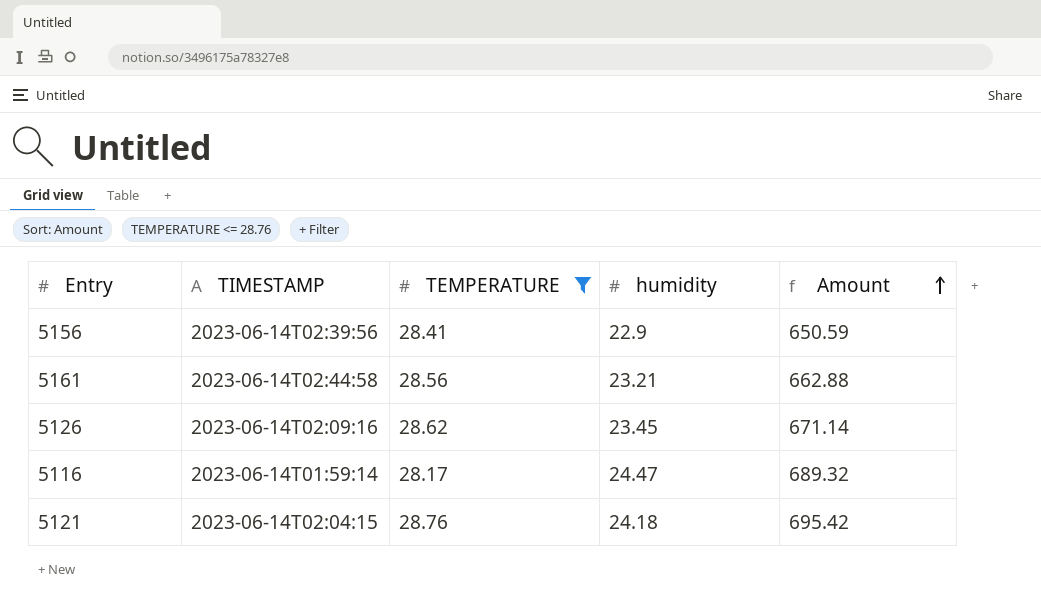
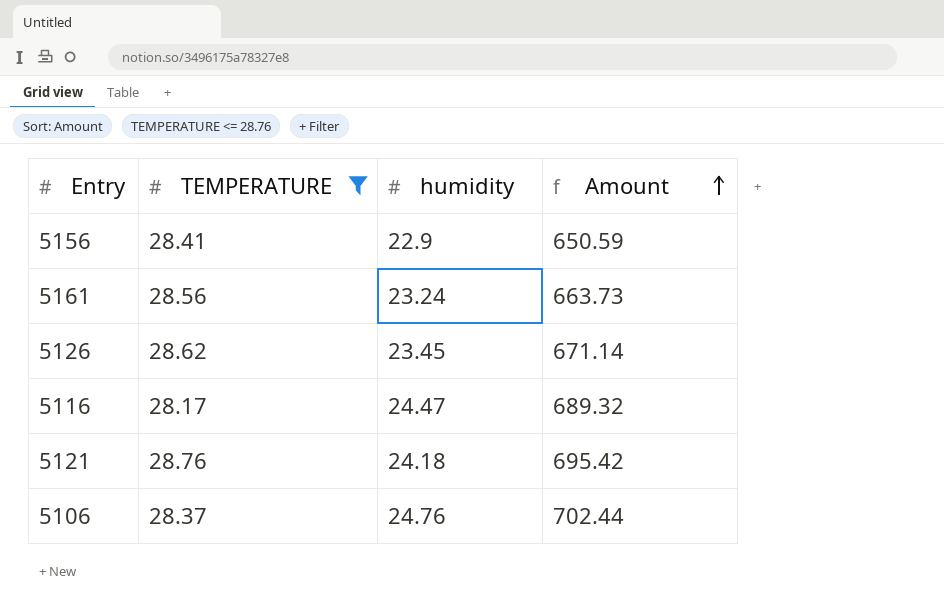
column TIMESTAMP | position: 2 -> none
5161 | humidity: 23.21 -> 23.24
5161 | Amount: 662.88 -> 663.73
row 5106: none -> 28.37 | 24.76 | 702.44

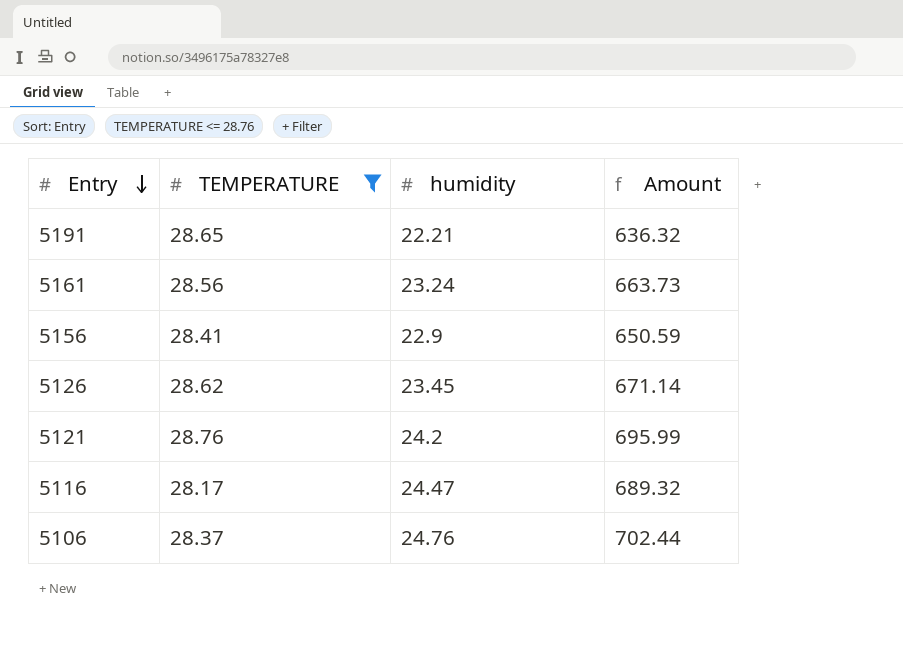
row order: Amount ascending -> Entry descending
row 5191: none -> 28.65 | 22.21 | 636.32
5121 | humidity: 24.18 -> 24.2
5121 | Amount: 695.42 -> 695.99

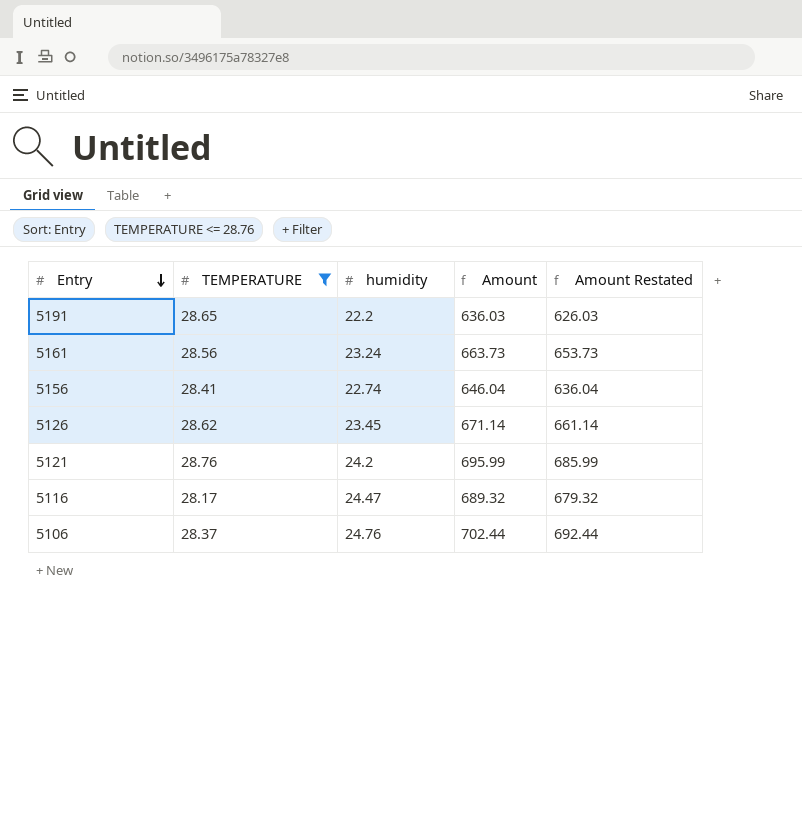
column Amount Restated | formula: none -> [Amount] - 10
5191 | humidity: 22.21 -> 22.2
5191 | Amount: 636.32 -> 636.03
5156 | humidity: 22.9 -> 22.74
5156 | Amount: 650.59 -> 646.04

